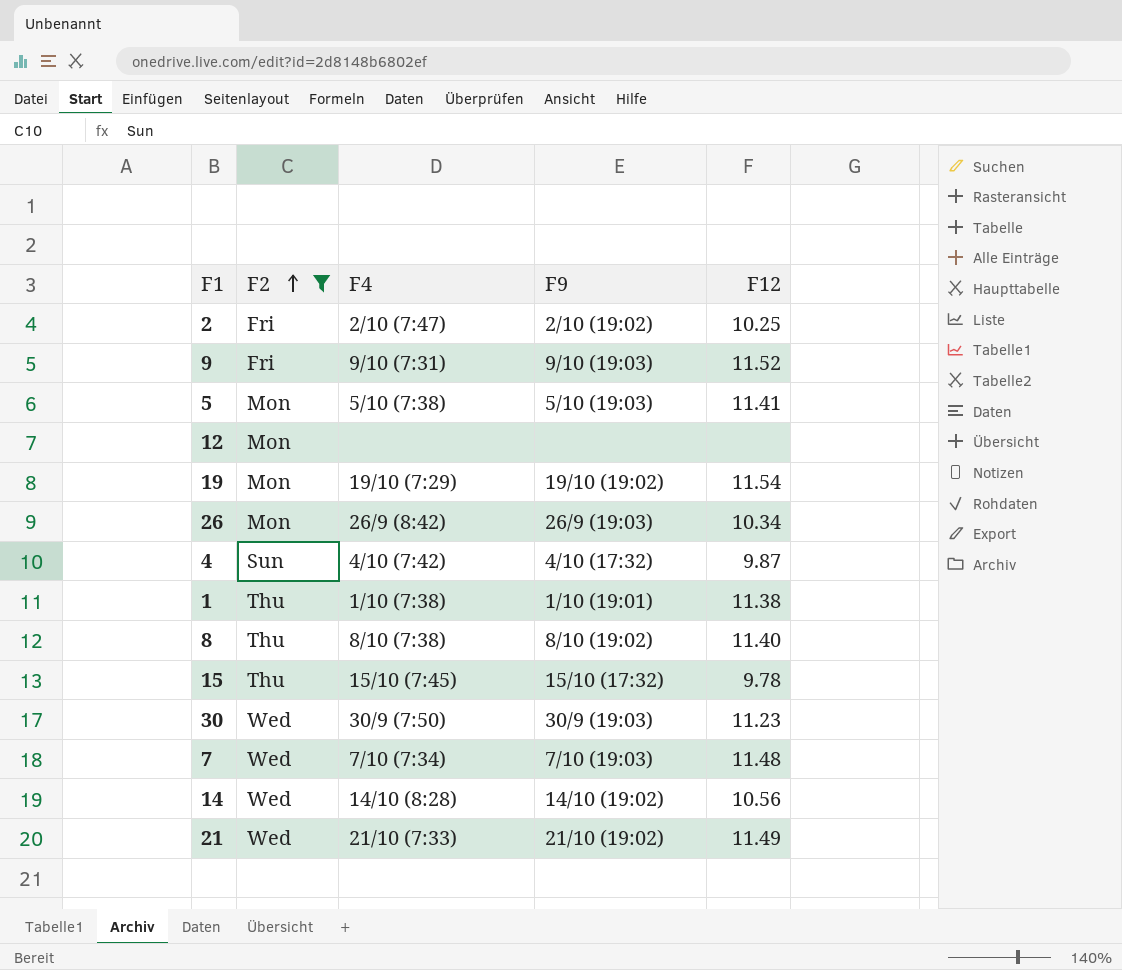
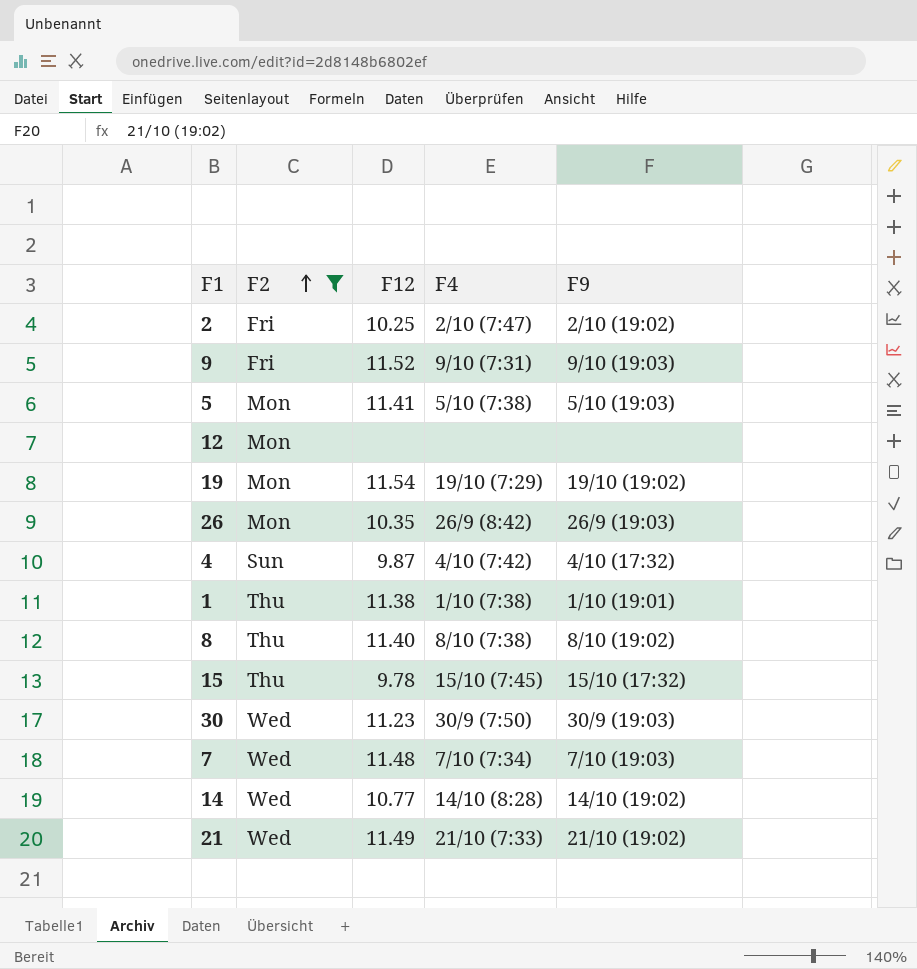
column F12 | position: 5 -> 3
26 | F12: 10.34 -> 10.35
14 | F12: 10.56 -> 10.77

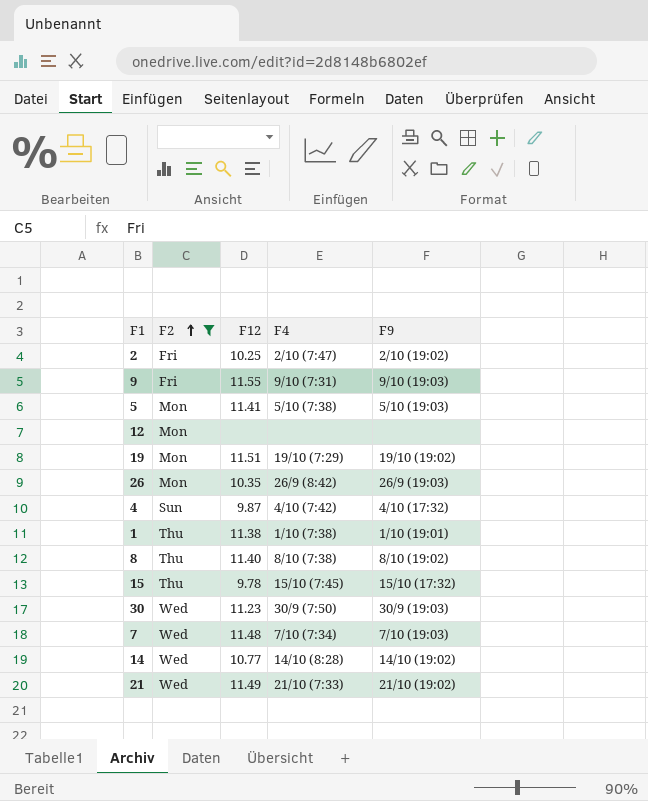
9 | F12: 11.52 -> 11.55
19 | F12: 11.54 -> 11.51

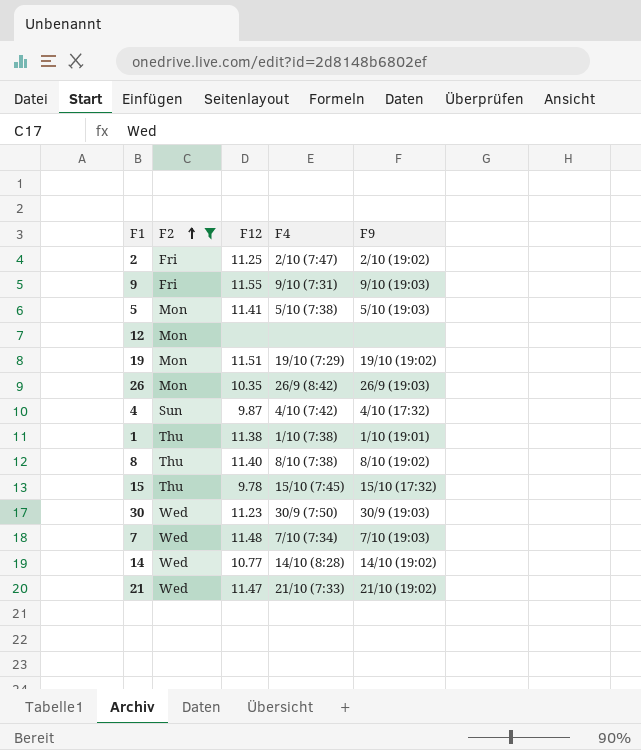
2 | F12: 10.25 -> 11.25
21 | F12: 11.49 -> 11.47

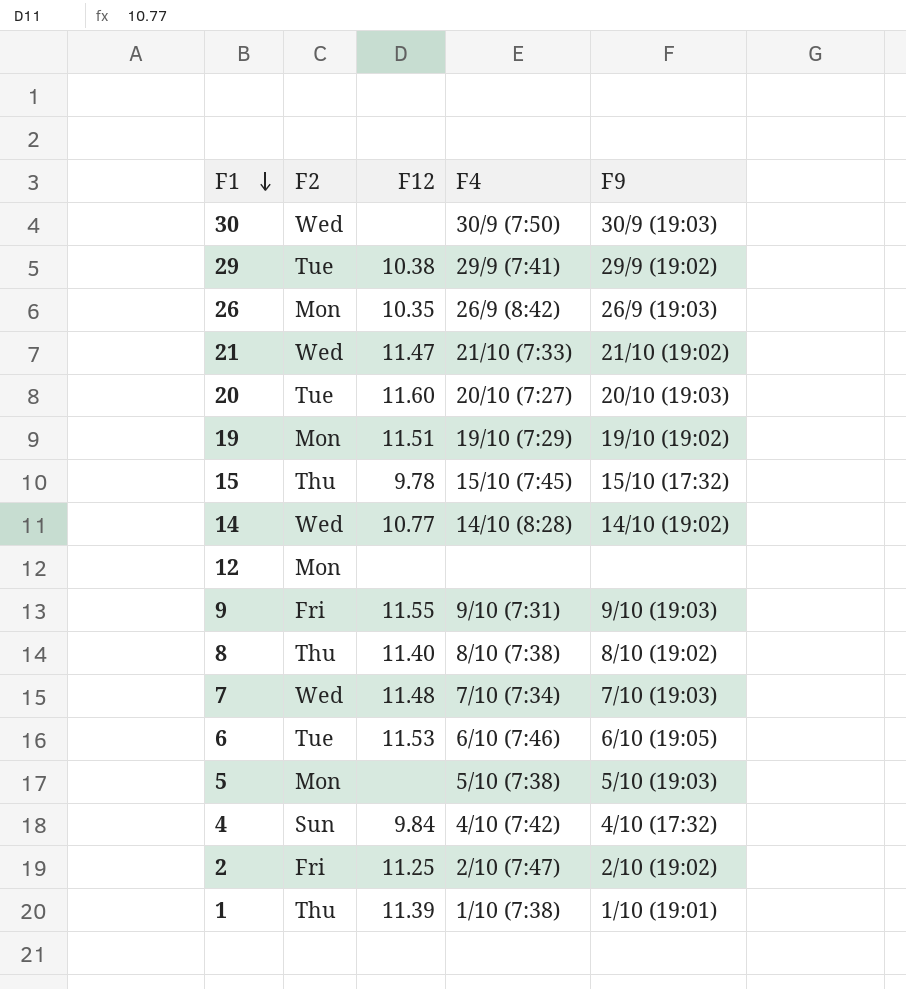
filter: F2 != Tue -> none
row order: F2 ascending -> F1 descending
30 | F12: 11.23 -> none
5 | F12: 11.41 -> none
4 | F12: 9.87 -> 9.84
1 | F12: 11.38 -> 11.39

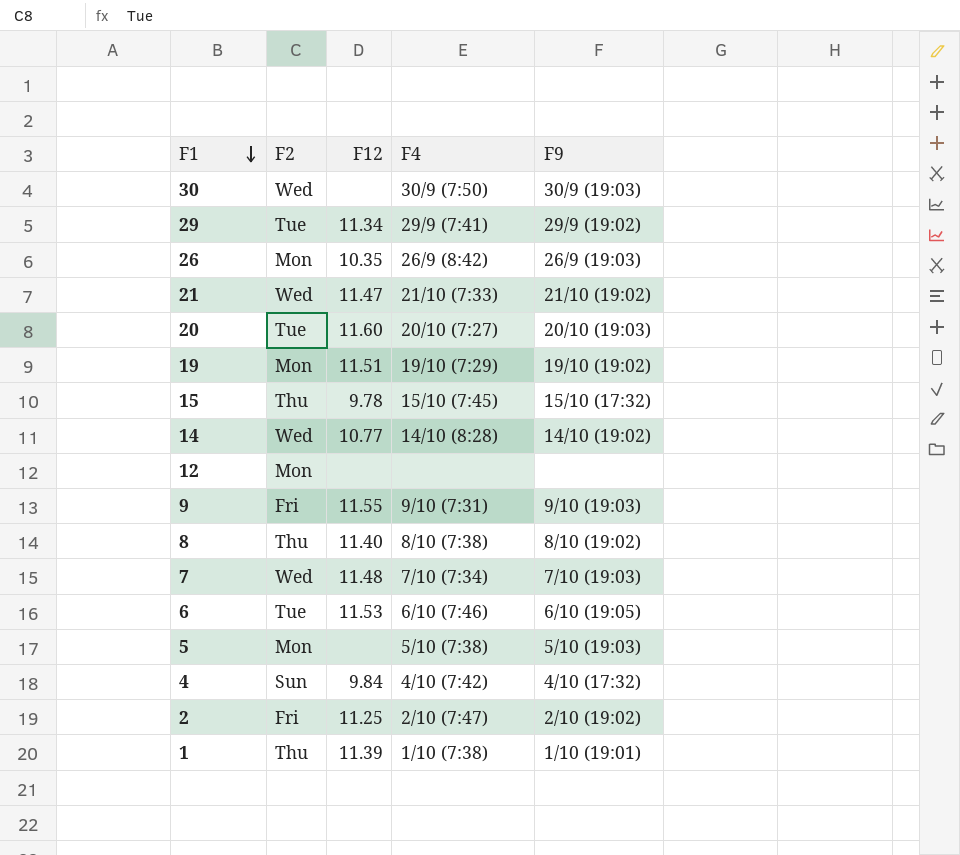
29 | F12: 10.38 -> 11.34

